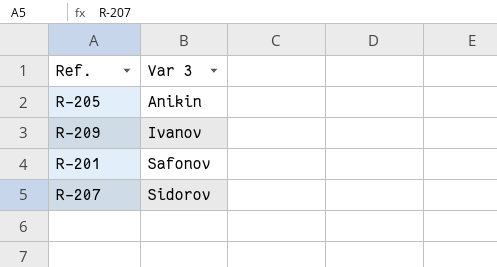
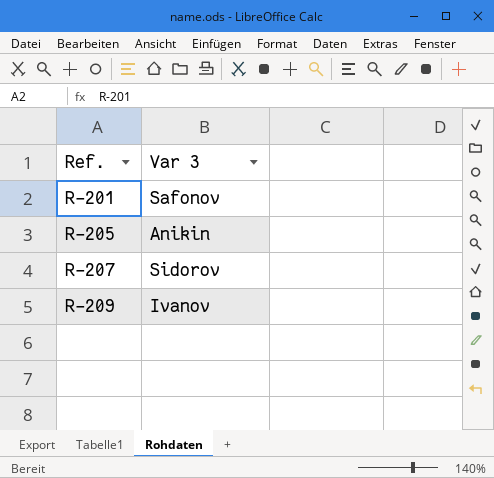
row order: Var 3 ascending -> Ref. ascending

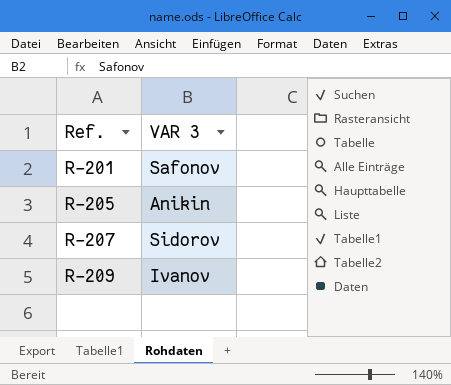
column name: Var 3 -> VAR 3

